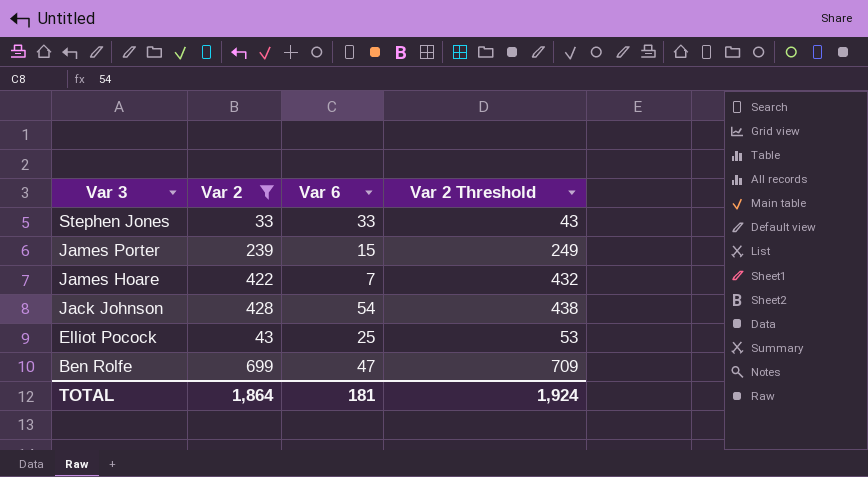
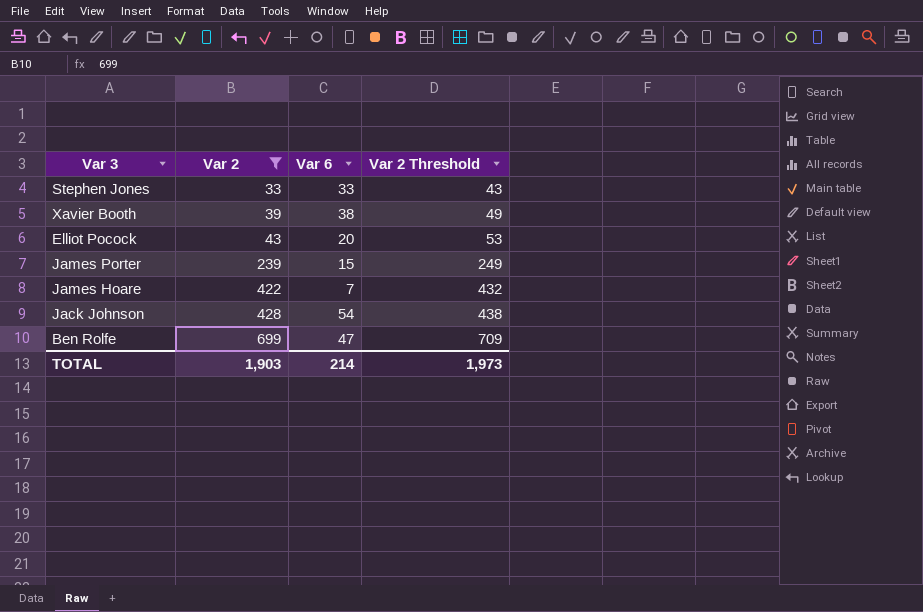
row order: Var 3 descending -> Var 2 ascending
row Xavier Booth: none -> 39 | 38 | 49
Elliot Pocock | Var 6: 25 -> 20
TOTAL | Var 2: 1,864 -> 1,903
TOTAL | Var 6: 181 -> 214
TOTAL | Var 2 Threshold: 1,924 -> 1,973

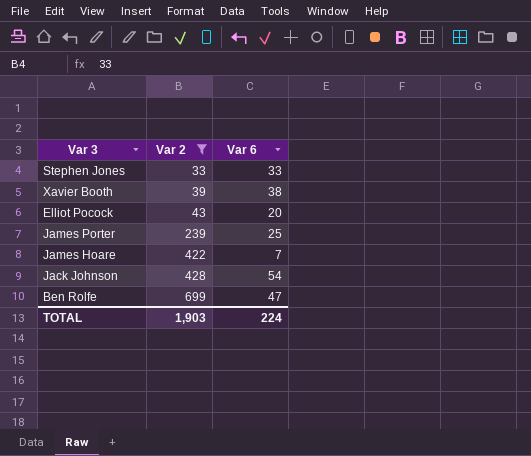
column Var 2 Threshold | formula: [Var 2] + 10 -> none
James Porter | Var 6: 15 -> 25
TOTAL | Var 6: 214 -> 224

